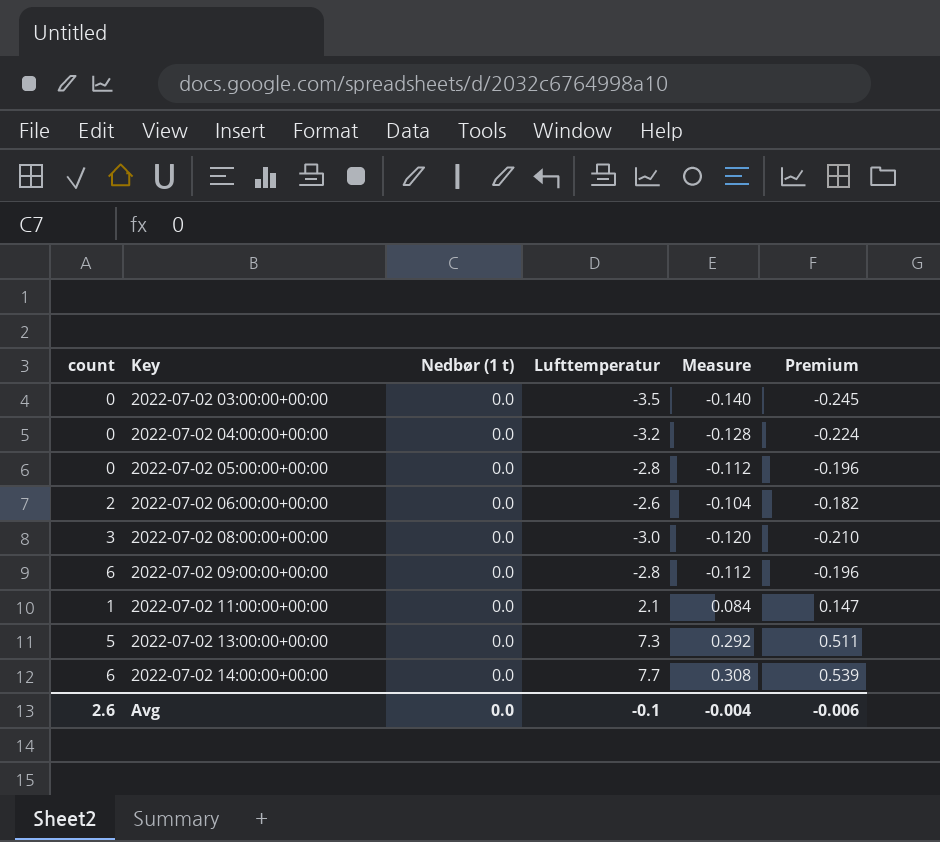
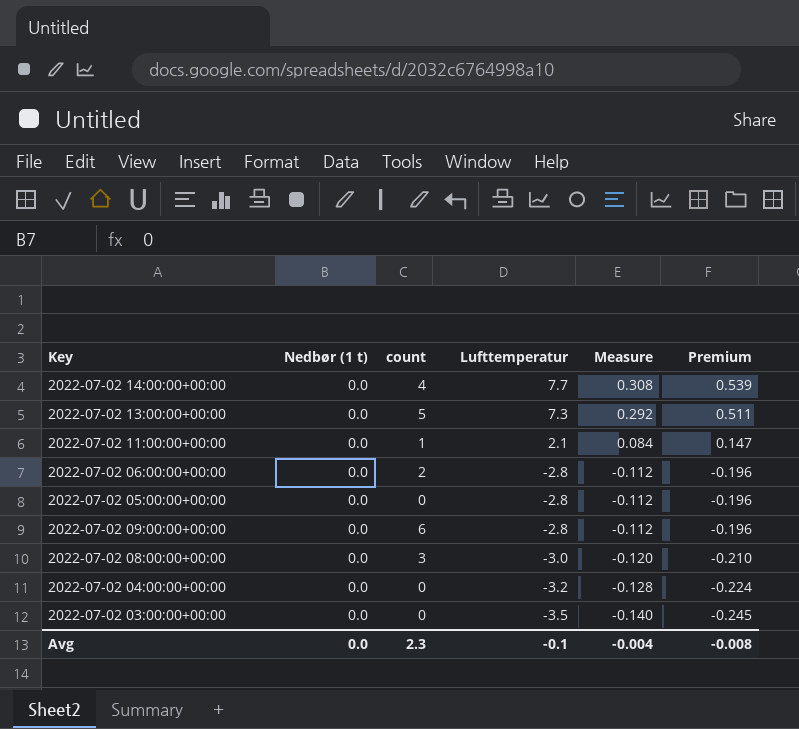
row order: Key ascending -> Lufttemperatur descending
column count | position: 1 -> 3
2022-07-02 14:00:00+00:00 | count: 6 -> 4
2022-07-02 06:00:00+00:00 | Lufttemperatur: -2.6 -> -2.8
2022-07-02 06:00:00+00:00 | Measure: -0.104 -> -0.112
2022-07-02 06:00:00+00:00 | Premium: -0.182 -> -0.196
Avg | count: 2.6 -> 2.3
Avg | Premium: -0.006 -> -0.008

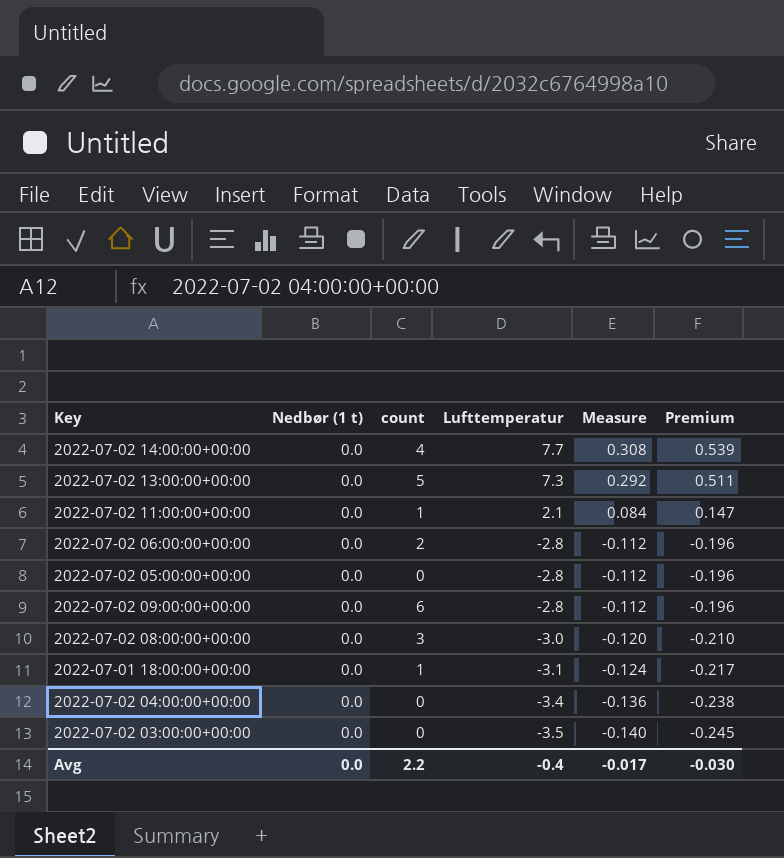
row 2022-07-01 18:00:00+00:00: none -> 0.0 | 1 | -3.1 | -0.124 | -0.217
2022-07-02 04:00:00+00:00 | Lufttemperatur: -3.2 -> -3.4
2022-07-02 04:00:00+00:00 | Measure: -0.128 -> -0.136
2022-07-02 04:00:00+00:00 | Premium: -0.224 -> -0.238
Avg | count: 2.3 -> 2.2
Avg | Lufttemperatur: -0.1 -> -0.4
Avg | Measure: -0.004 -> -0.017
Avg | Premium: -0.008 -> -0.030

